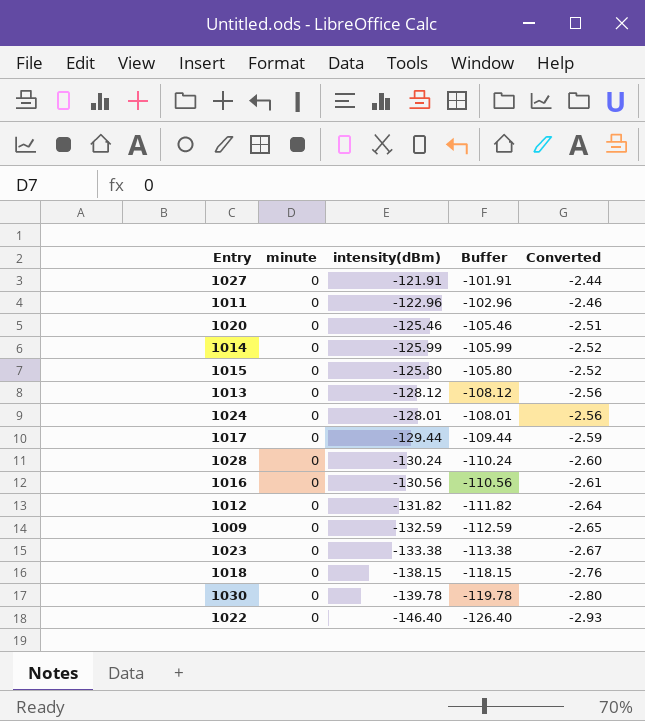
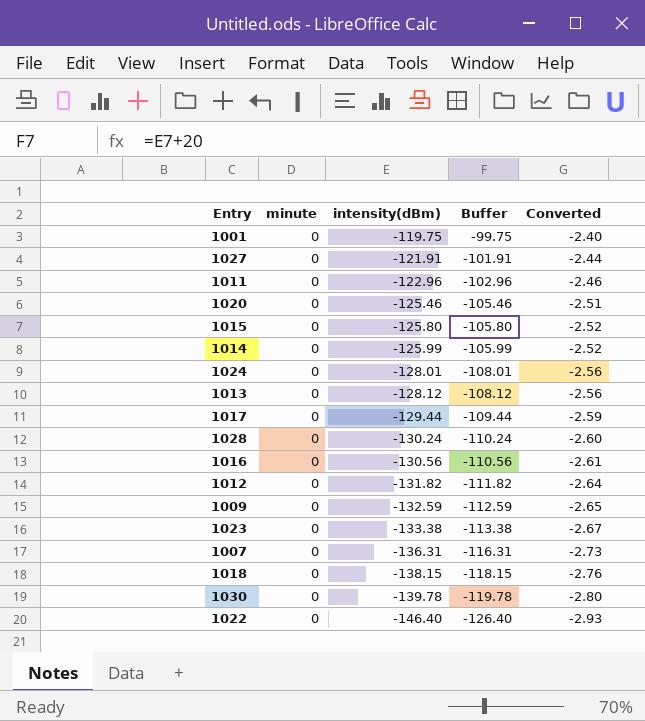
row order: Converted descending -> intensity(dBm) descending
row 1001: none -> 0 | -119.75 | -99.75 | -2.40
row 1007: none -> 0 | -136.31 | -116.31 | -2.73

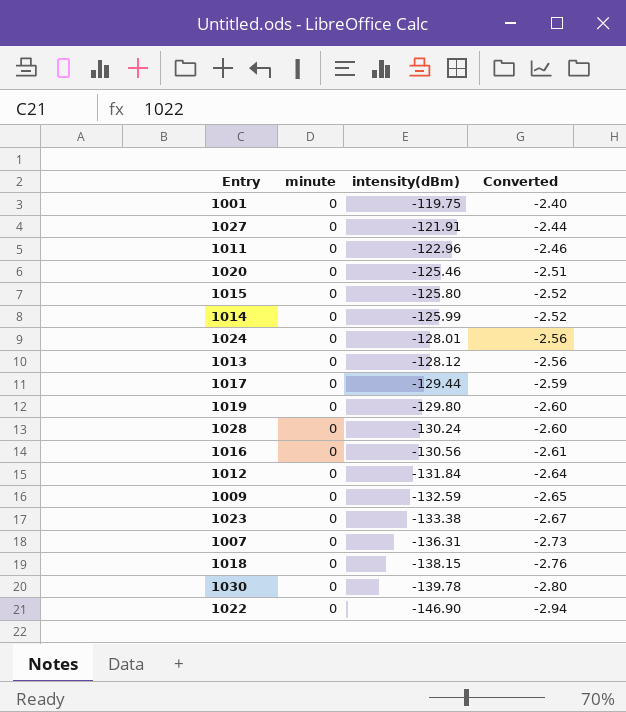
column Buffer | formula: [intensity(dBm)] + 20 -> none
row 1019: none -> 0 | -129.80 | -2.60
1012 | intensity(dBm): -131.82 -> -131.84
1022 | intensity(dBm): -146.40 -> -146.90
1022 | Converted: -2.93 -> -2.94

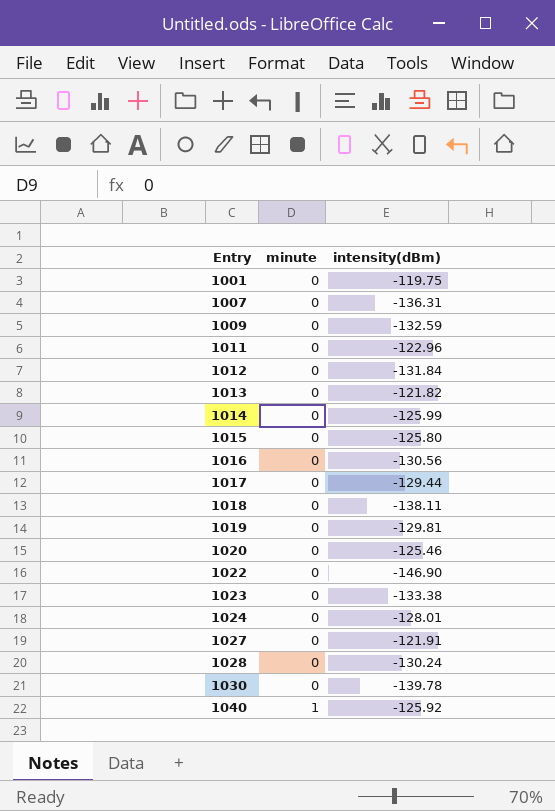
row order: intensity(dBm) descending -> Entry ascending
column Converted | formula: [intensity(dBm)] * 0.02 -> none
1013 | intensity(dBm): -128.12 -> -121.82
1018 | intensity(dBm): -138.15 -> -138.11
1019 | intensity(dBm): -129.80 -> -129.81
row 1040: none -> 1 | -125.92

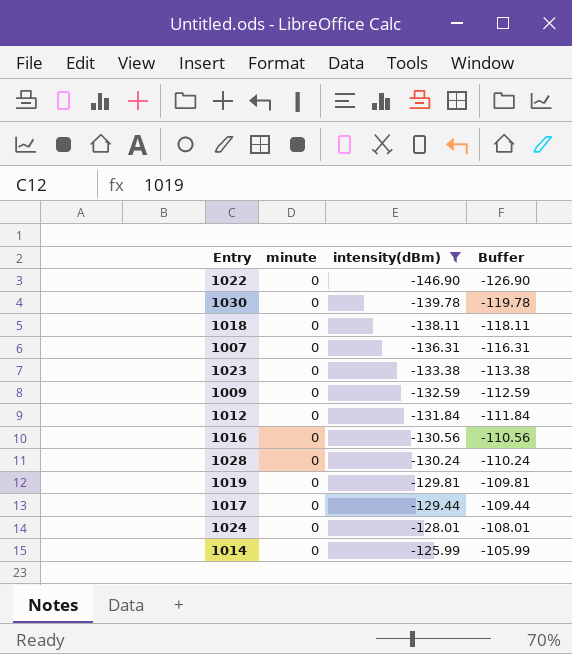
filter: none -> intensity(dBm) <= -125.99
row order: Entry ascending -> intensity(dBm) ascending
column Buffer | formula: none -> [intensity(dBm)] + 20

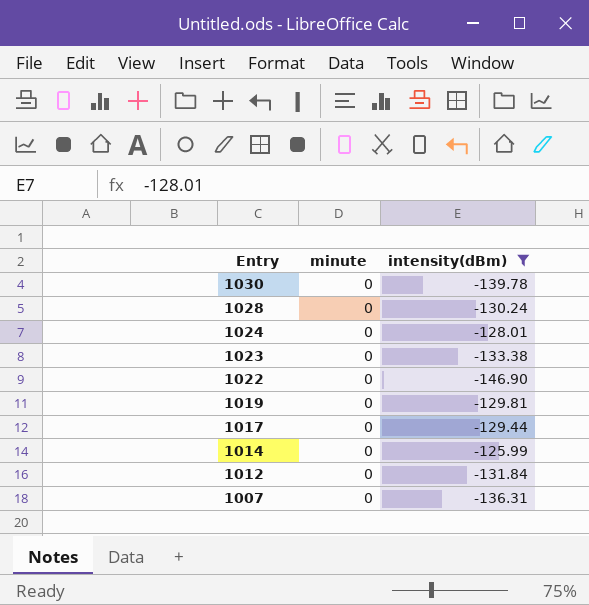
row order: intensity(dBm) ascending -> Entry descending
column Buffer | formula: [intensity(dBm)] + 20 -> none
row 1018: 0 | -138.11 | -118.11 -> none
row 1009: 0 | -132.59 | -112.59 -> none
row 1016: 0 | -130.56 | -110.56 -> none

